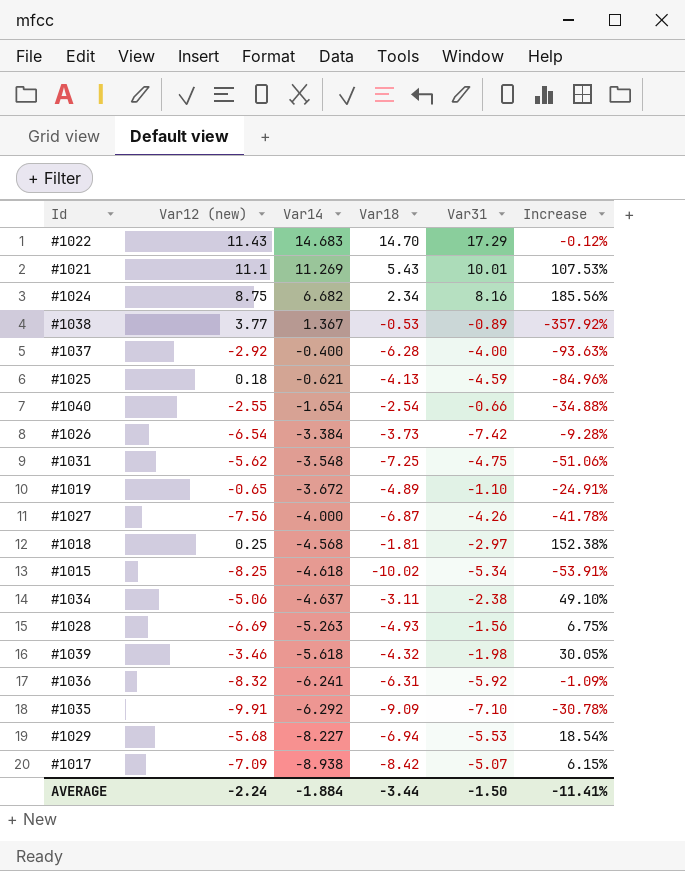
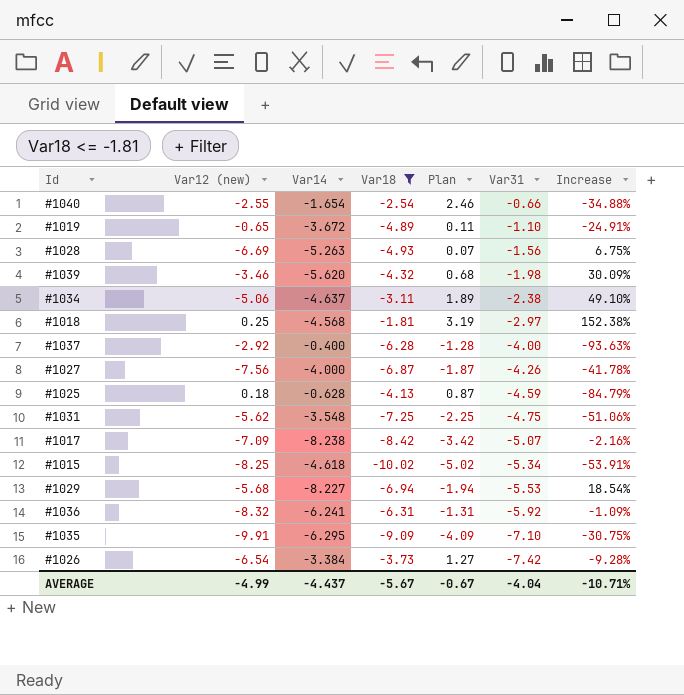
filter: none -> Var18 <= -1.81
row order: Var14 descending -> Var31 descending
column Plan | formula: none -> [Var18] + 5
#1039 | Var14: -5.618 -> -5.620
#1039 | Increase: 30.05% -> 30.09%
#1025 | Var14: -0.621 -> -0.628
#1025 | Increase: -84.96% -> -84.79%
#1017 | Var14: -8.938 -> -8.238
#1017 | Increase: 6.15% -> -2.16%
#1035 | Var14: -6.292 -> -6.295
#1035 | Increase: -30.78% -> -30.75%
AVERAGE | Var12 (new): -2.24 -> -4.99
AVERAGE | Var14: -1.884 -> -4.437
AVERAGE | Var18: -3.44 -> -5.67
AVERAGE | Var31: -1.50 -> -4.04
AVERAGE | Increase: -11.41% -> -10.71%

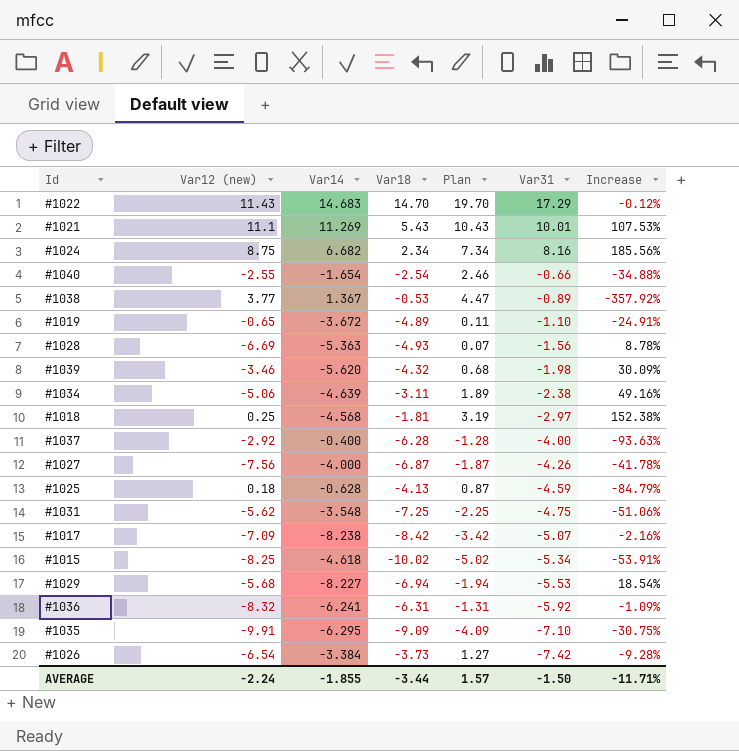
filter: Var18 <= -1.81 -> none
#1028 | Var14: -5.263 -> -5.363
#1028 | Increase: 6.75% -> 8.78%
#1034 | Var14: -4.637 -> -4.639
#1034 | Increase: 49.10% -> 49.16%
AVERAGE | Var12 (new): -4.99 -> -2.24
AVERAGE | Var14: -4.437 -> -1.855
AVERAGE | Var18: -5.67 -> -3.44
AVERAGE | Plan: -0.67 -> 1.57
AVERAGE | Var31: -4.04 -> -1.50
AVERAGE | Increase: -10.71% -> -11.71%

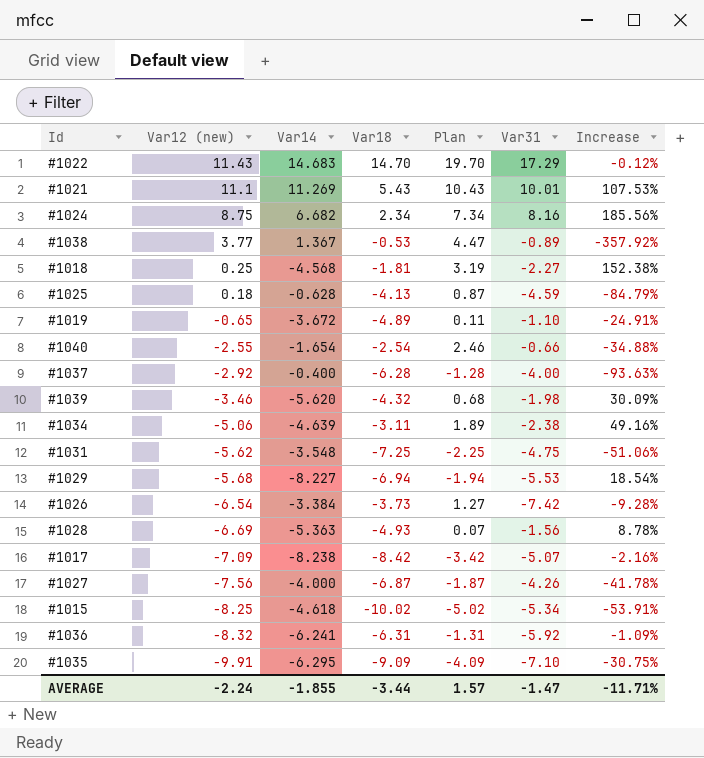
row order: Var31 descending -> Var12 (new) descending
#1018 | Var31: -2.97 -> -2.27
AVERAGE | Var31: -1.50 -> -1.47

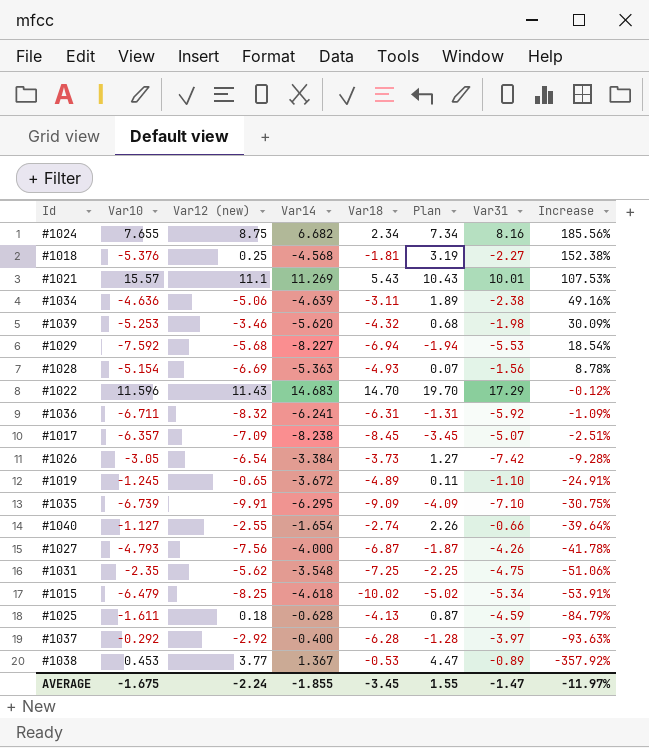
row order: Var12 (new) descending -> Increase descending
column Var10 | position: none -> 2
#1017 | Var18: -8.42 -> -8.45
#1017 | Plan: -3.42 -> -3.45
#1017 | Increase: -2.16% -> -2.51%
#1040 | Var18: -2.54 -> -2.74
#1040 | Plan: 2.46 -> 2.26
#1040 | Increase: -34.88% -> -39.64%
#1037 | Var31: -4.00 -> -3.97
AVERAGE | Var18: -3.44 -> -3.45
AVERAGE | Plan: 1.57 -> 1.55
AVERAGE | Increase: -11.71% -> -11.97%

